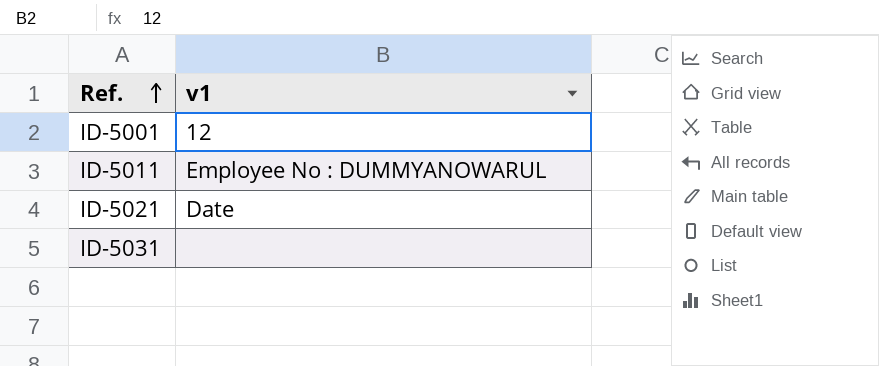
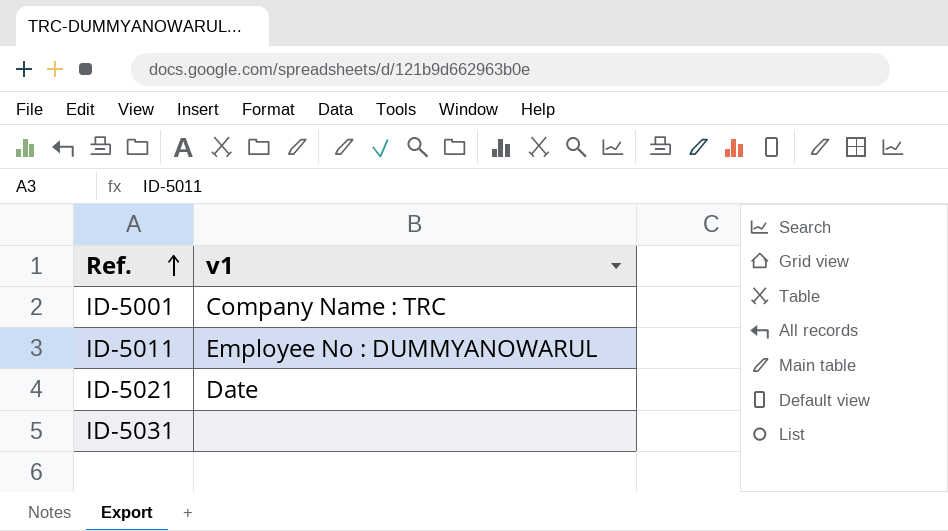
ID-5001 | v1: 12 -> Company Name : TRC

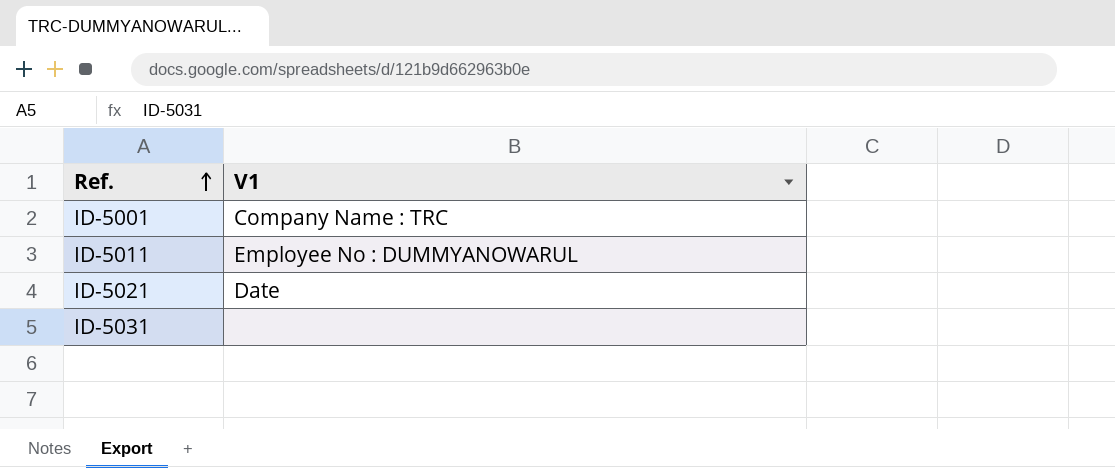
column name: v1 -> V1

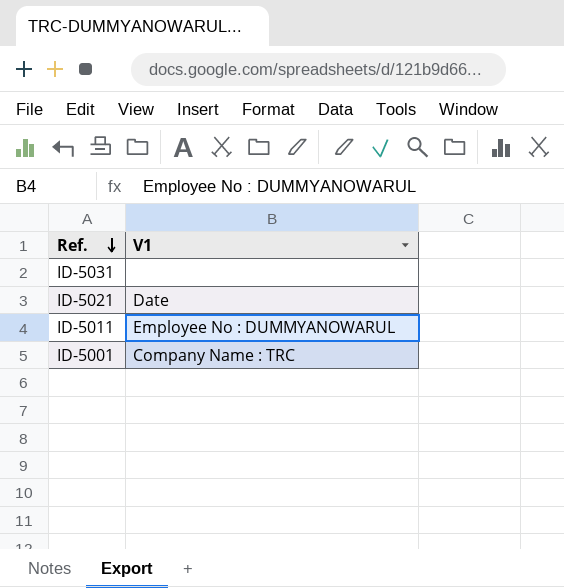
row order: Ref. ascending -> Ref. descending

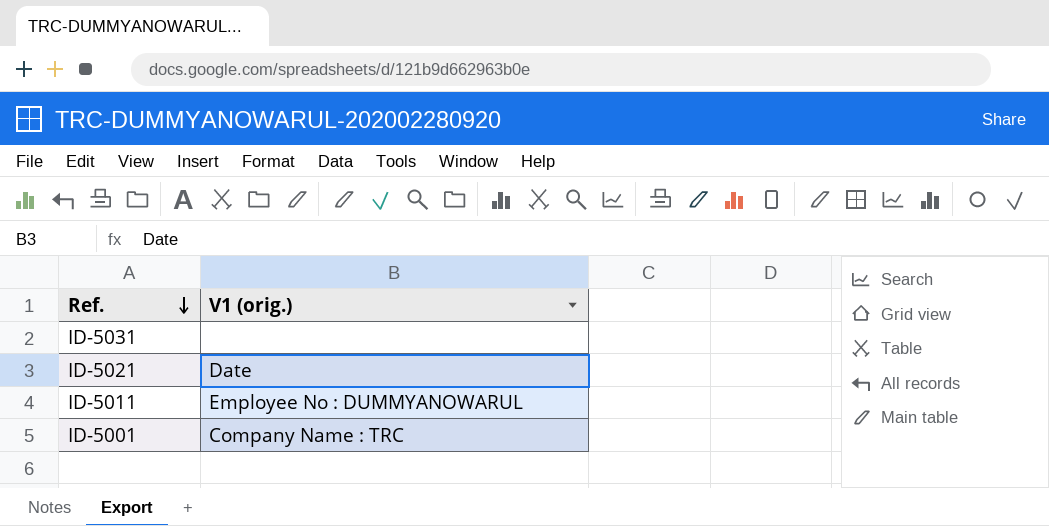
column name: V1 -> V1 (orig.)

